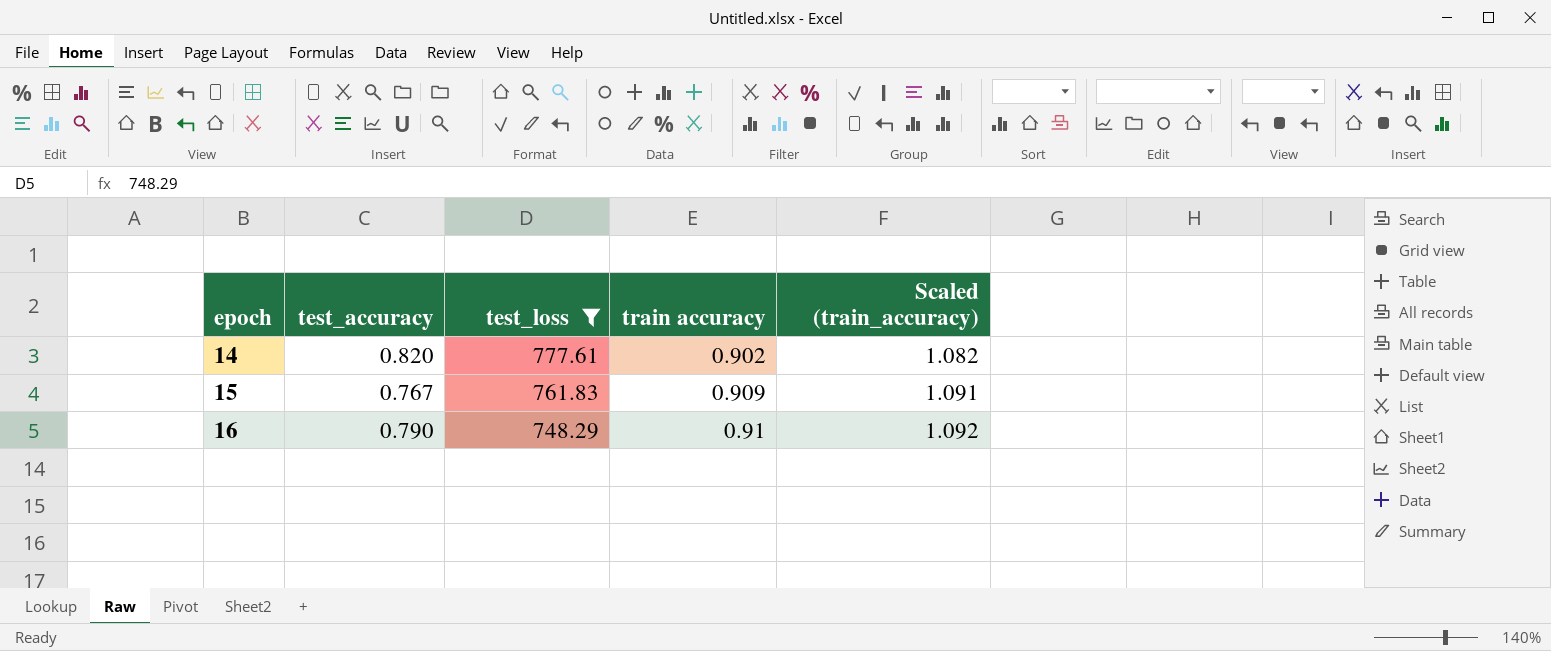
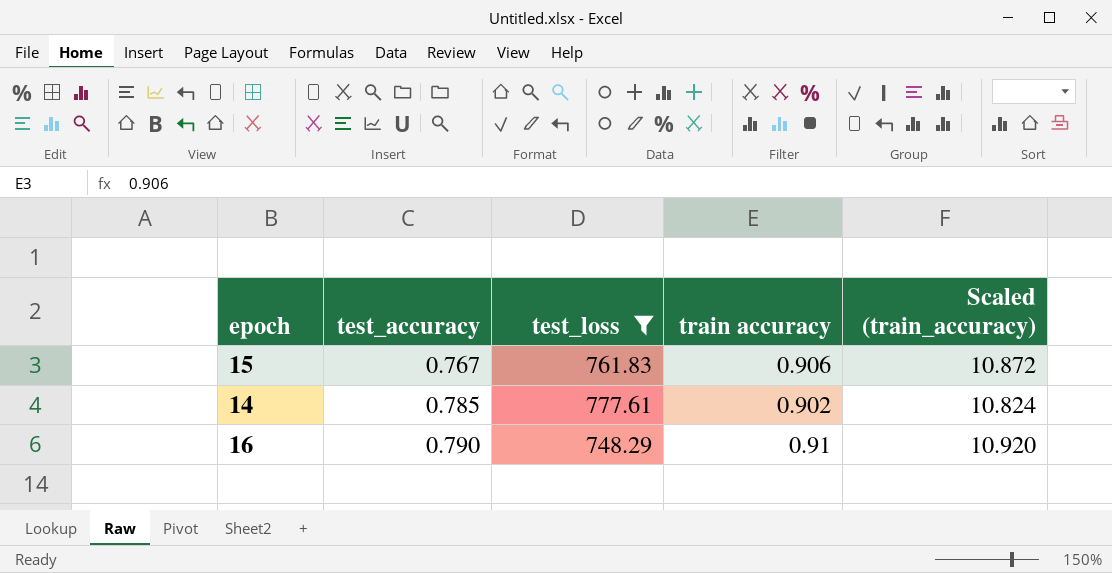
row order: epoch ascending -> test_accuracy ascending
column Scaled (train_accuracy) | formula: [train accuracy] * 1.2 -> [train accuracy] * 12
15 | train accuracy: 0.909 -> 0.906
14 | test_accuracy: 0.820 -> 0.785

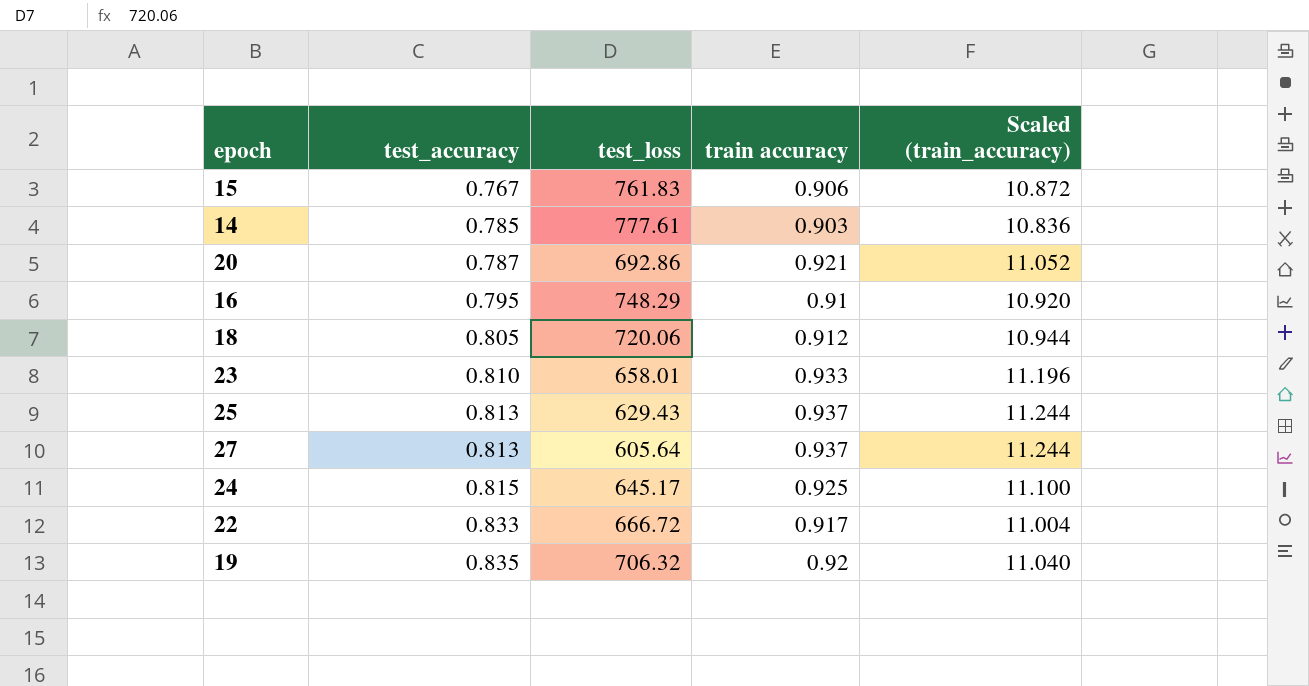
filter: test_loss >= 748.29 -> none
14 | train accuracy: 0.902 -> 0.903
14 | Scaled (train_accuracy): 10.824 -> 10.836
16 | test_accuracy: 0.790 -> 0.795

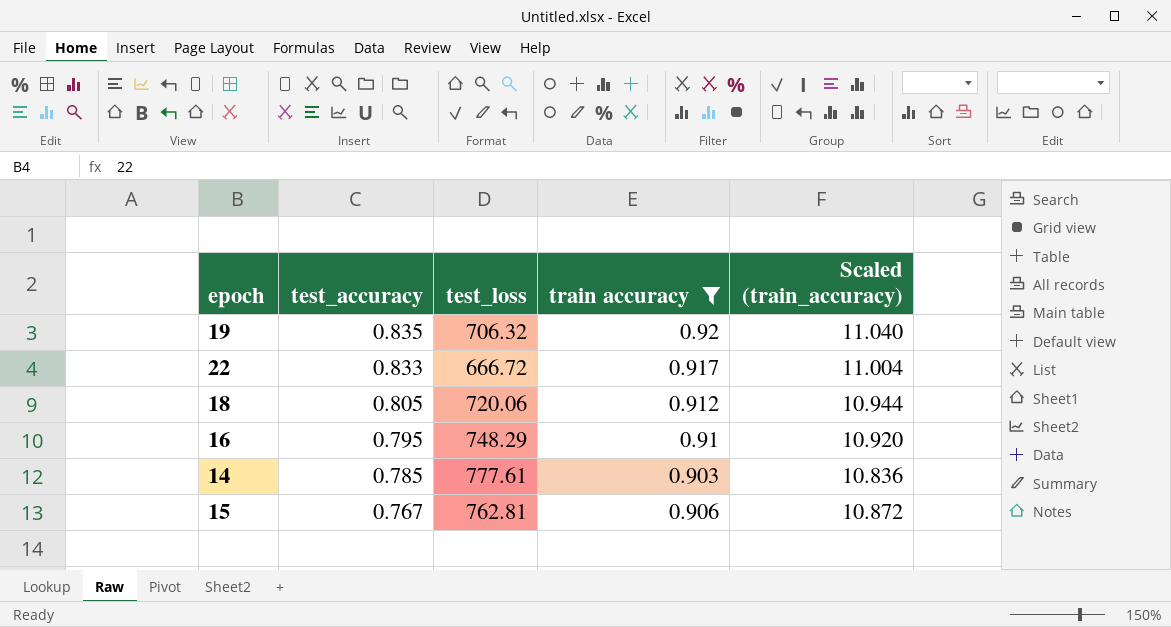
filter: none -> train accuracy <= 0.92
row order: test_accuracy ascending -> test_accuracy descending
15 | test_loss: 761.83 -> 762.81

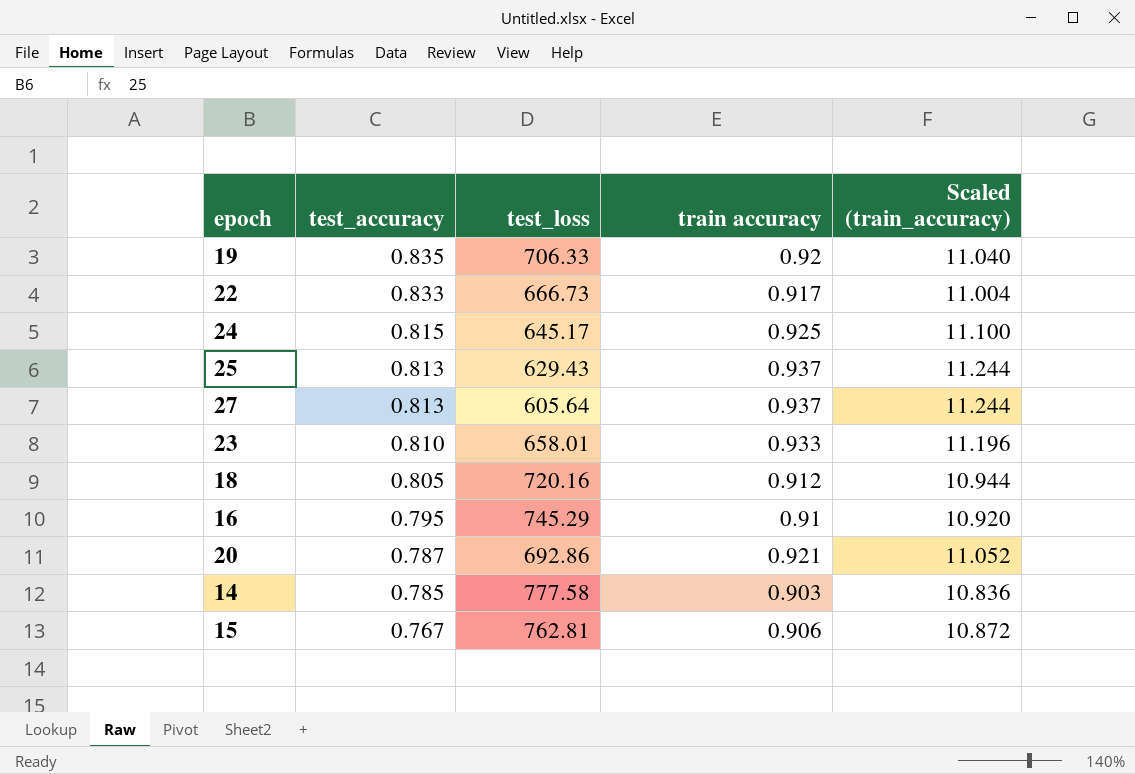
filter: train accuracy <= 0.92 -> none
19 | test_loss: 706.32 -> 706.33
22 | test_loss: 666.72 -> 666.73
18 | test_loss: 720.06 -> 720.16
16 | test_loss: 748.29 -> 745.29
14 | test_loss: 777.61 -> 777.58

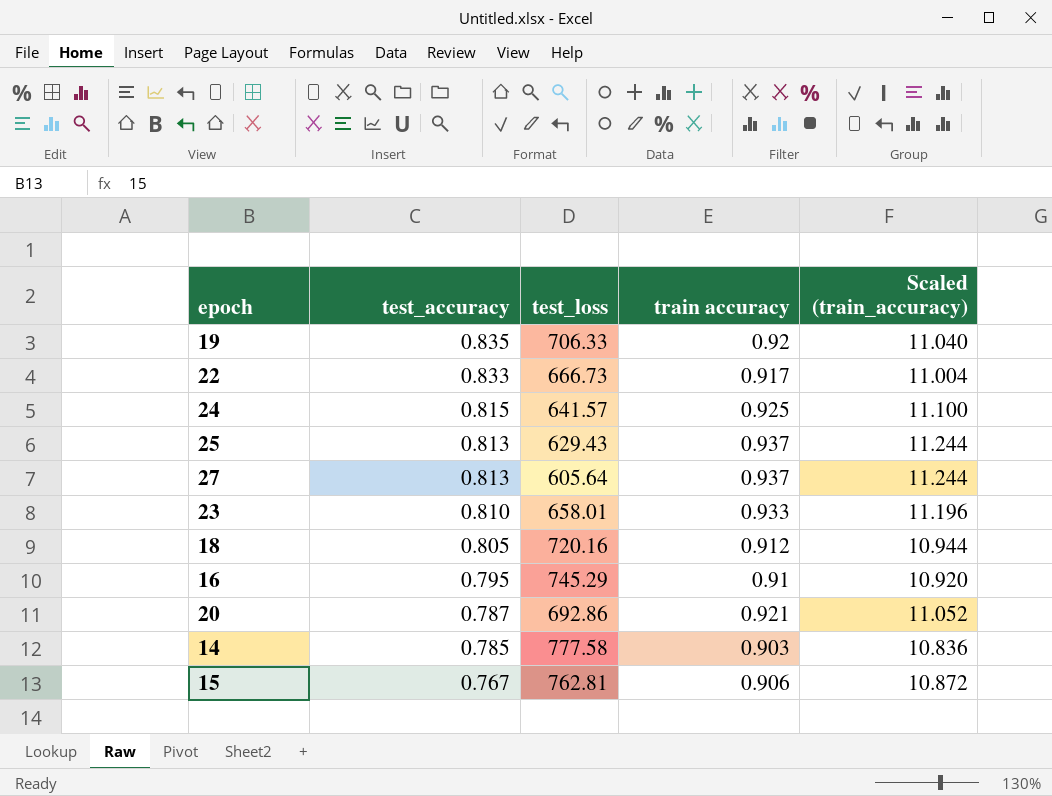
24 | test_loss: 645.17 -> 641.57

